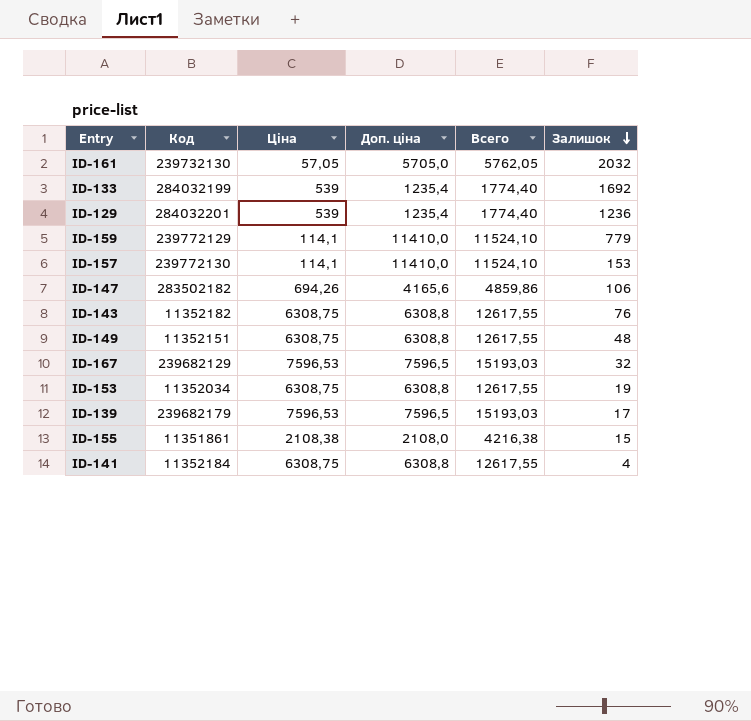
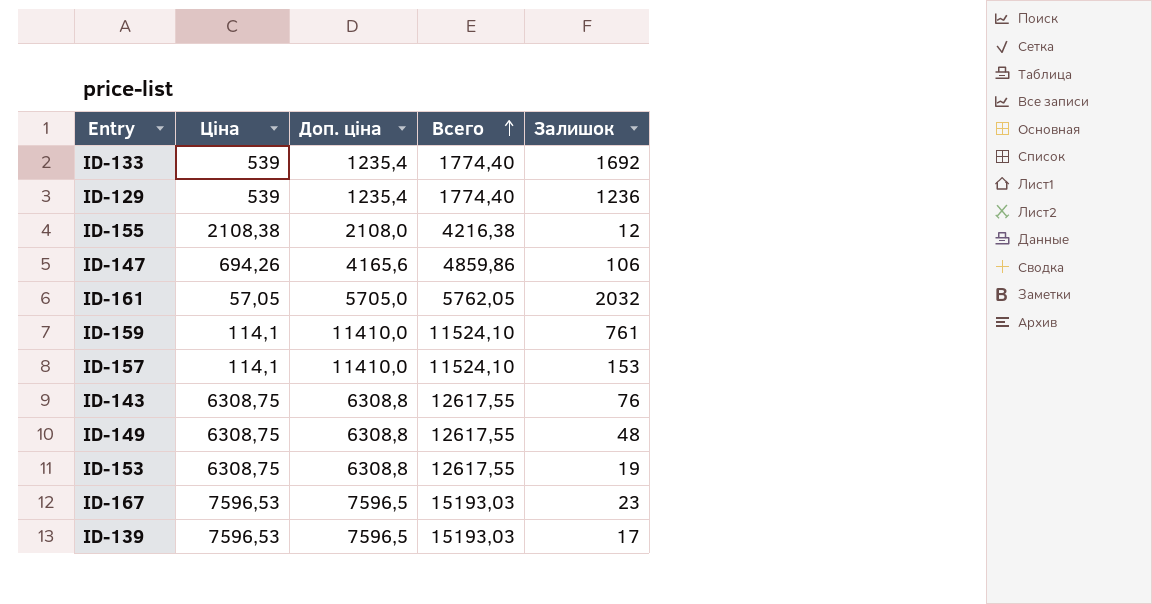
row order: Залишок descending -> Всего ascending
column Код | position: 2 -> none
row ID-141: 11352184 | 6308,75 | 6308,8 | 12617,55 | 4 -> none
ID-155 | Залишок: 15 -> 12
ID-159 | Залишок: 779 -> 761
ID-167 | Залишок: 32 -> 23

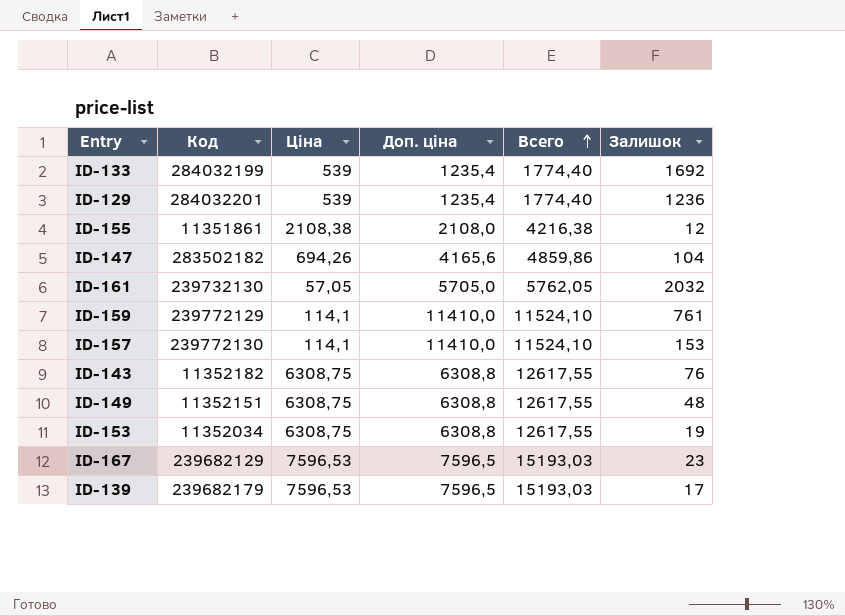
column Код | position: none -> 2
ID-147 | Залишок: 106 -> 104

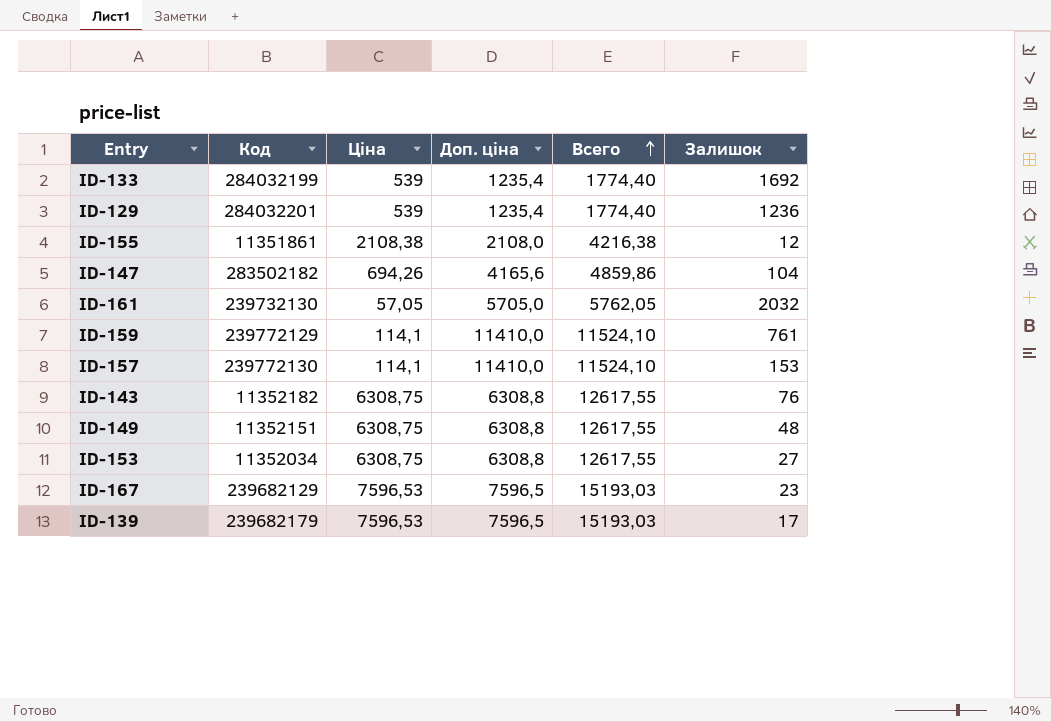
ID-153 | Залишок: 19 -> 27

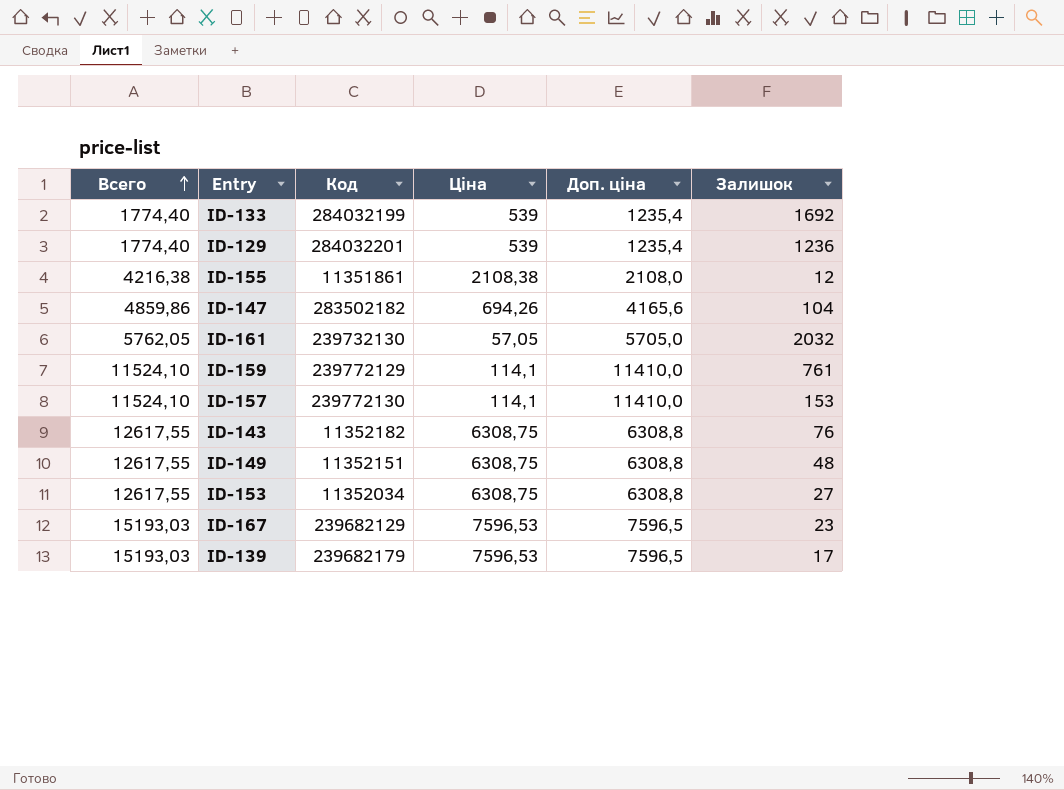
column Всего | position: 5 -> 1

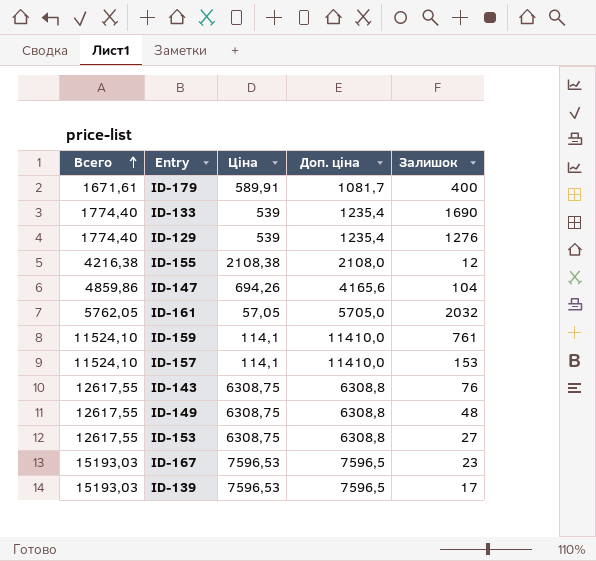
column Код | position: 3 -> none
row ID-179: none -> 1671,61 | 589,91 | 1081,7 | 400
ID-133 | Залишок: 1692 -> 1690
ID-129 | Залишок: 1236 -> 1276

